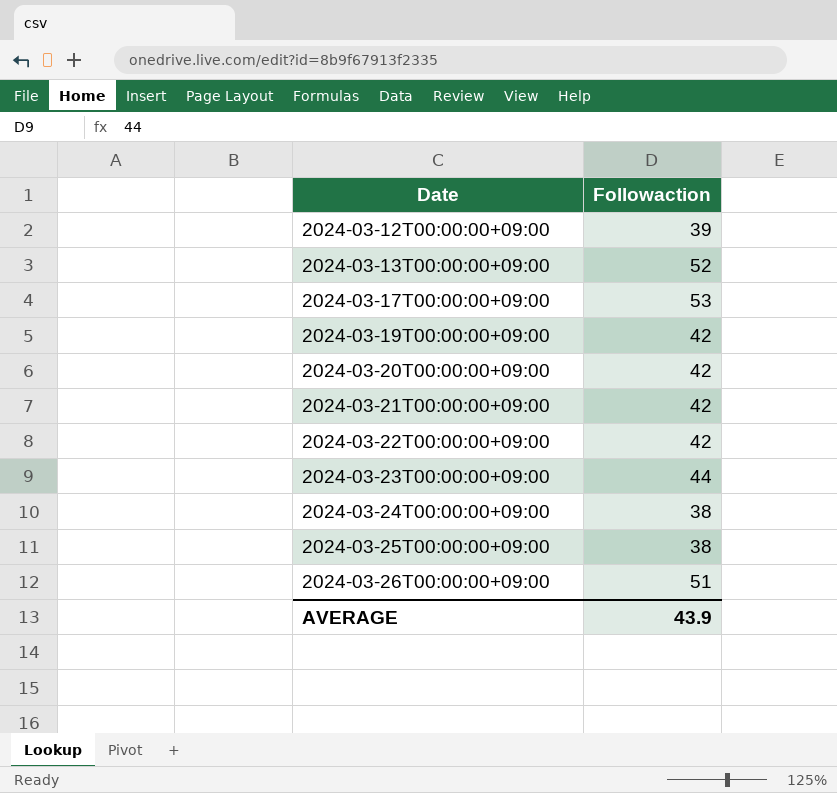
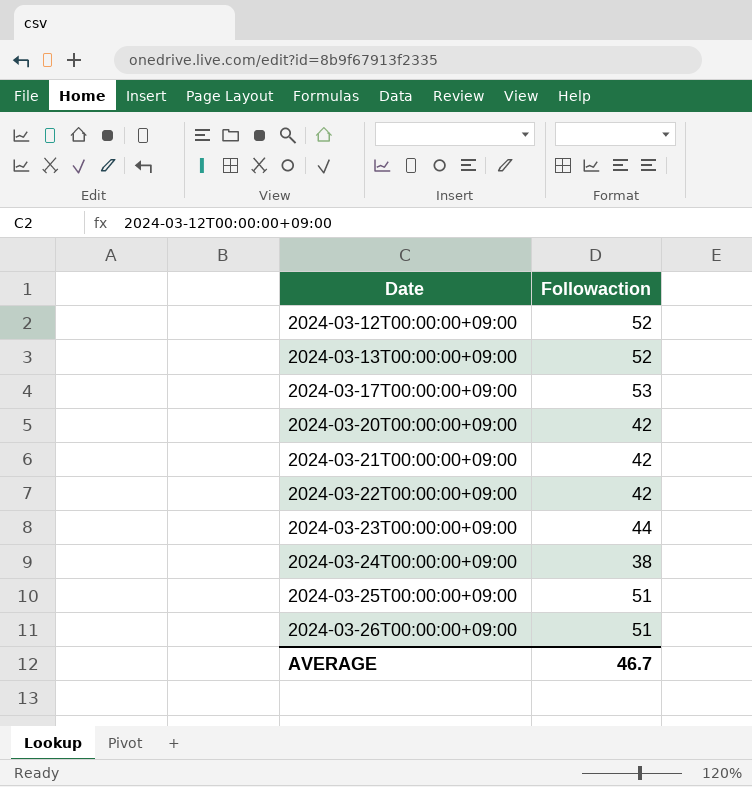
row 2024-03-19T00:00:00+09:00: 42 -> none
2024-03-12T00:00:00+09:00 | Followaction: 39 -> 52
2024-03-25T00:00:00+09:00 | Followaction: 38 -> 51
AVERAGE | Followaction: 43.9 -> 46.7

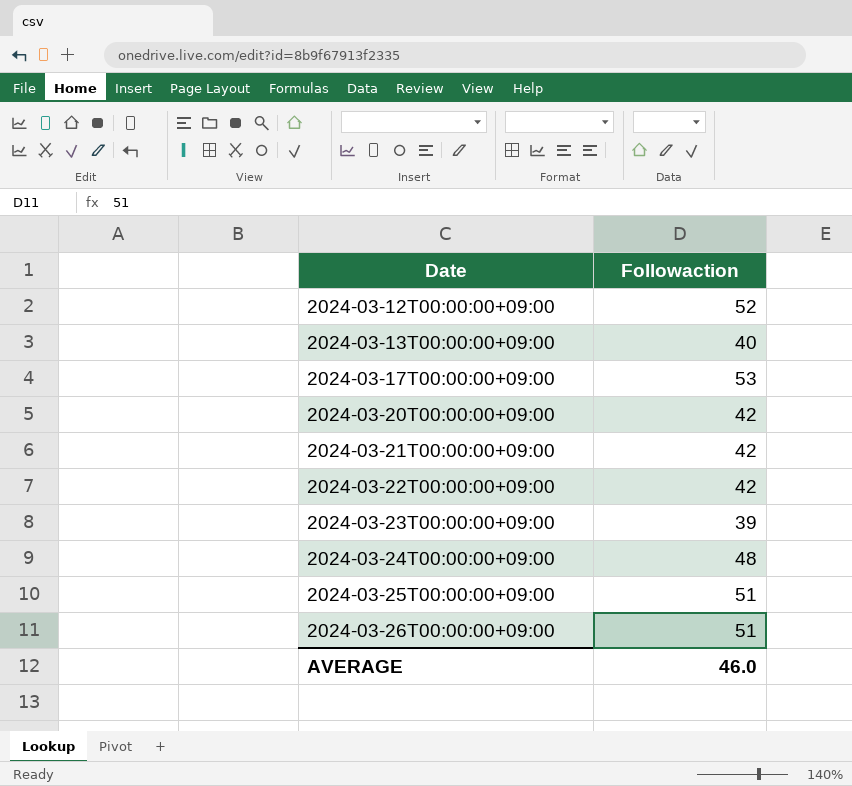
2024-03-13T00:00:00+09:00 | Followaction: 52 -> 40
2024-03-23T00:00:00+09:00 | Followaction: 44 -> 39
2024-03-24T00:00:00+09:00 | Followaction: 38 -> 48
AVERAGE | Followaction: 46.7 -> 46.0

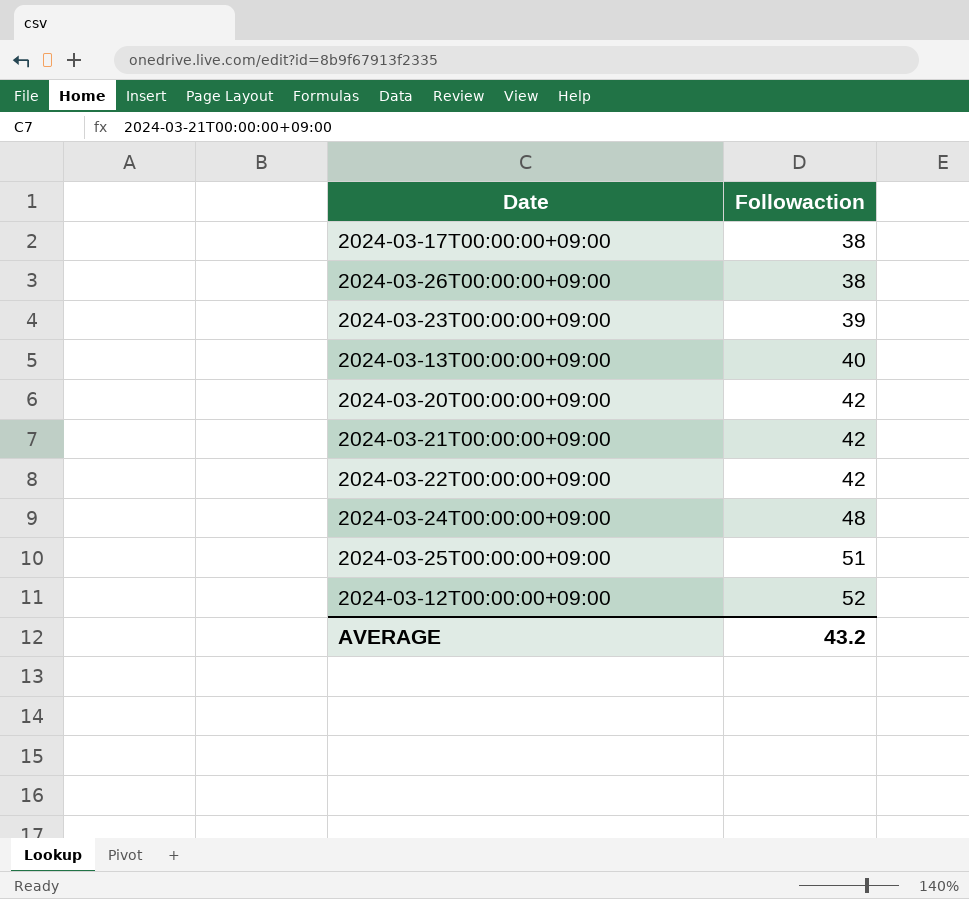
row order: Date ascending -> Followaction ascending
2024-03-17T00:00:00+09:00 | Followaction: 53 -> 38
2024-03-26T00:00:00+09:00 | Followaction: 51 -> 38
AVERAGE | Followaction: 46.0 -> 43.2

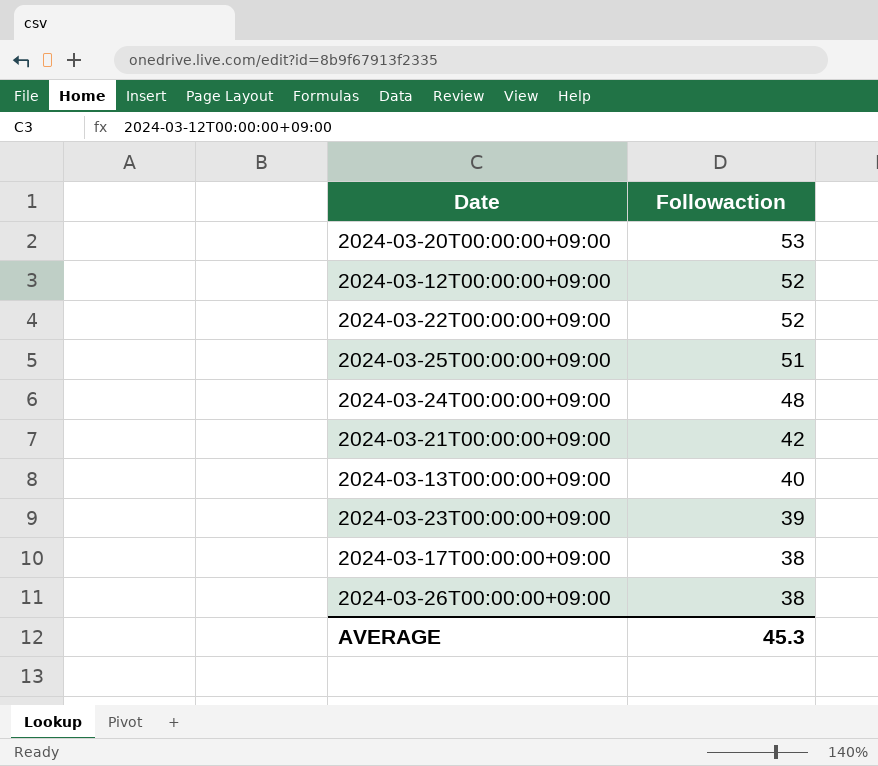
row order: Followaction ascending -> Followaction descending
2024-03-20T00:00:00+09:00 | Followaction: 42 -> 53
2024-03-22T00:00:00+09:00 | Followaction: 42 -> 52
AVERAGE | Followaction: 43.2 -> 45.3

